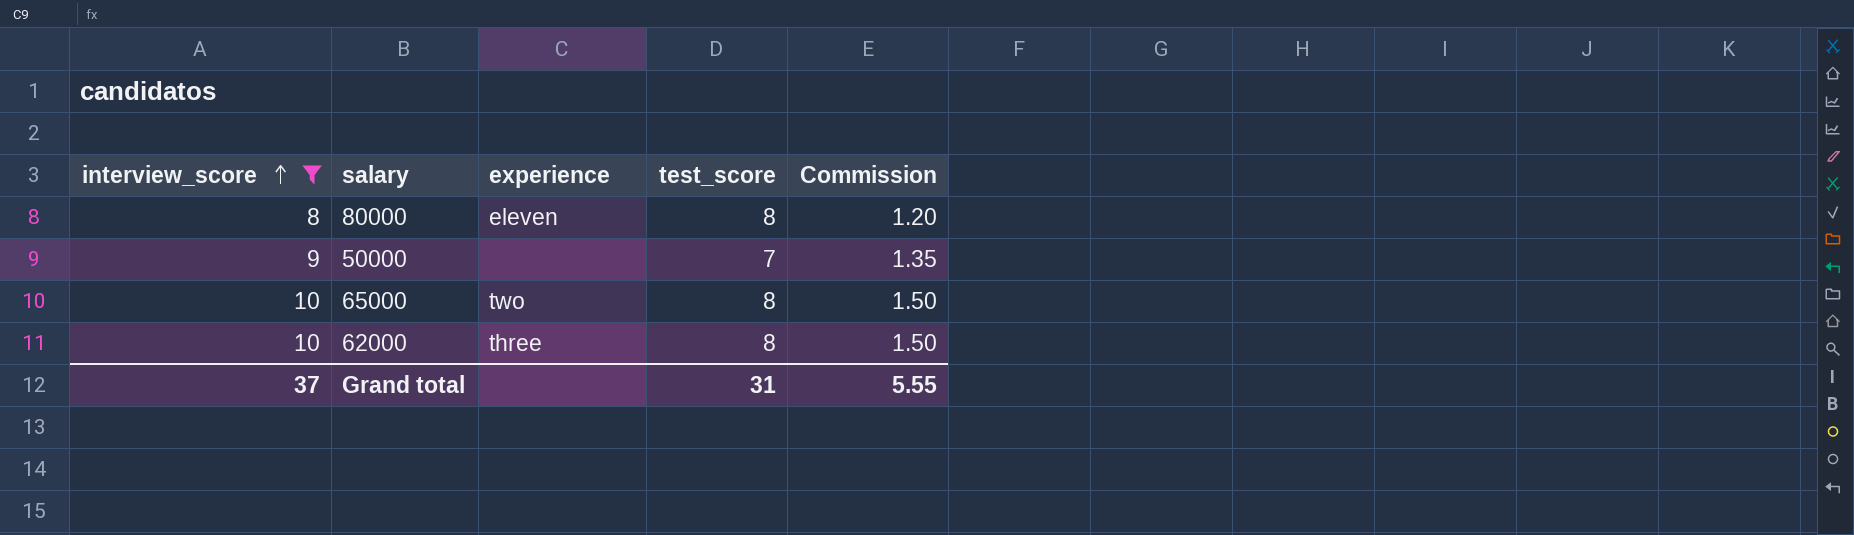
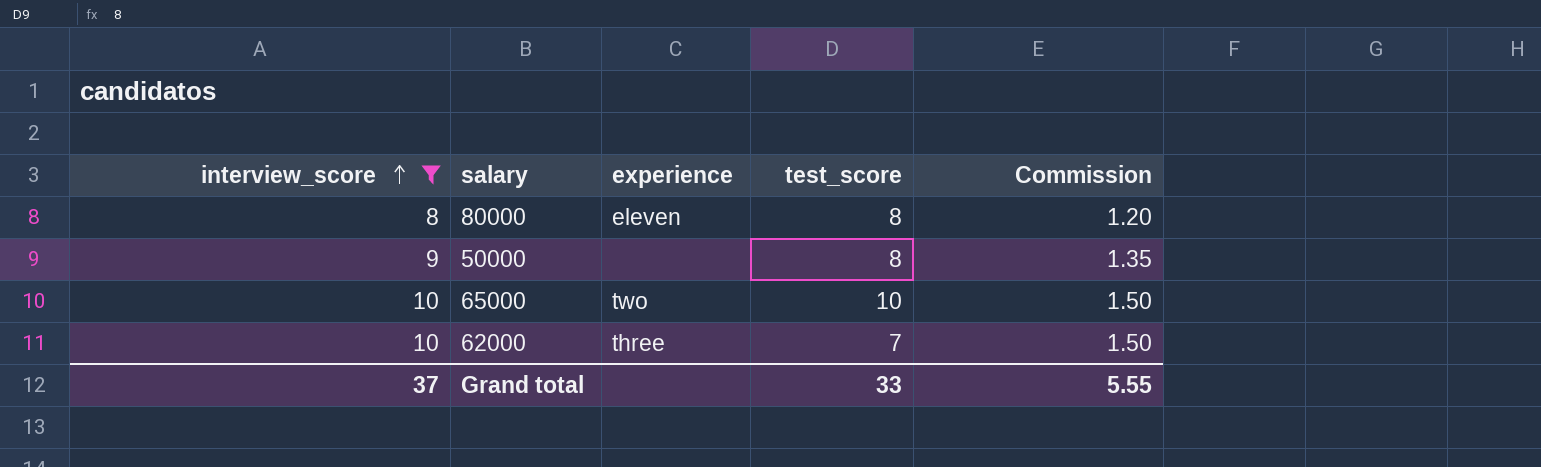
50000 | test_score: 7 -> 8
65000 | test_score: 8 -> 10
62000 | test_score: 8 -> 7
Grand total | test_score: 31 -> 33

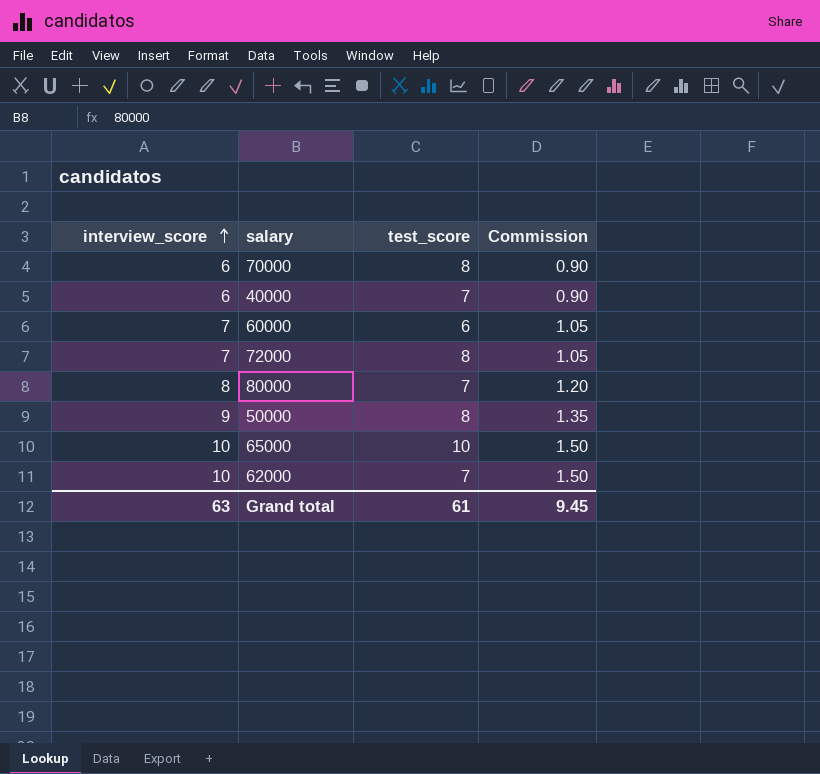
filter: interview_score >= 8 -> none
column experience | position: 3 -> none
80000 | test_score: 8 -> 7
Grand total | interview_score: 37 -> 63
Grand total | test_score: 33 -> 61
Grand total | Commission: 5.55 -> 9.45

